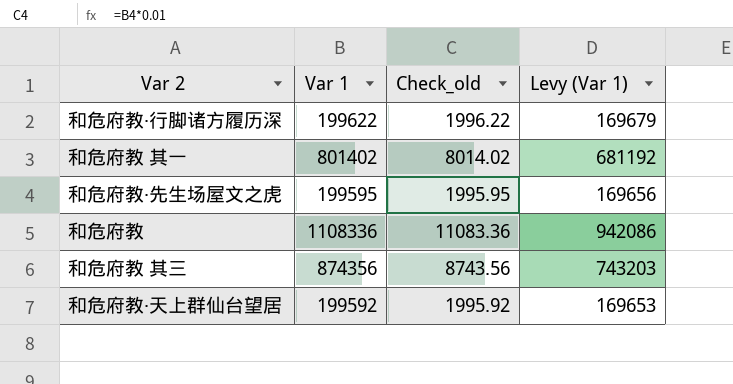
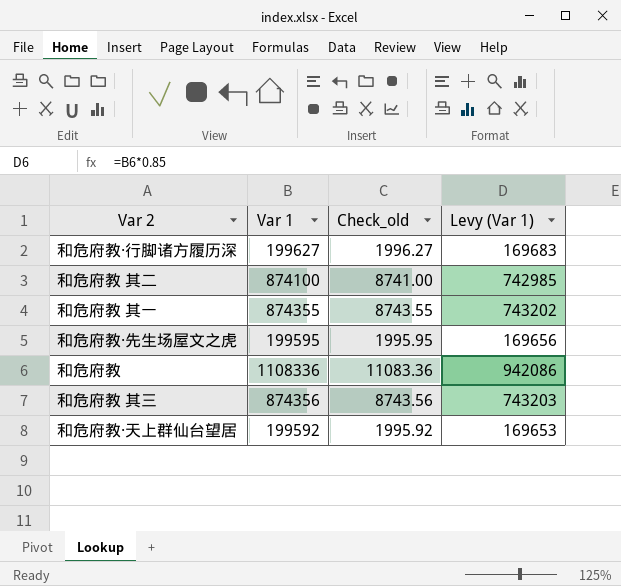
和危府教·行脚诸方履历深 | Var 1: 199622 -> 199627
和危府教·行脚诸方履历深 | Check_old: 1996.22 -> 1996.27
和危府教·行脚诸方履历深 | Levy (Var 1): 169679 -> 169683
row 和危府教 其二: none -> 874100 | 8741.00 | 742985
和危府教 其一 | Var 1: 801402 -> 874355
和危府教 其一 | Check_old: 8014.02 -> 8743.55
和危府教 其一 | Levy (Var 1): 681192 -> 743202

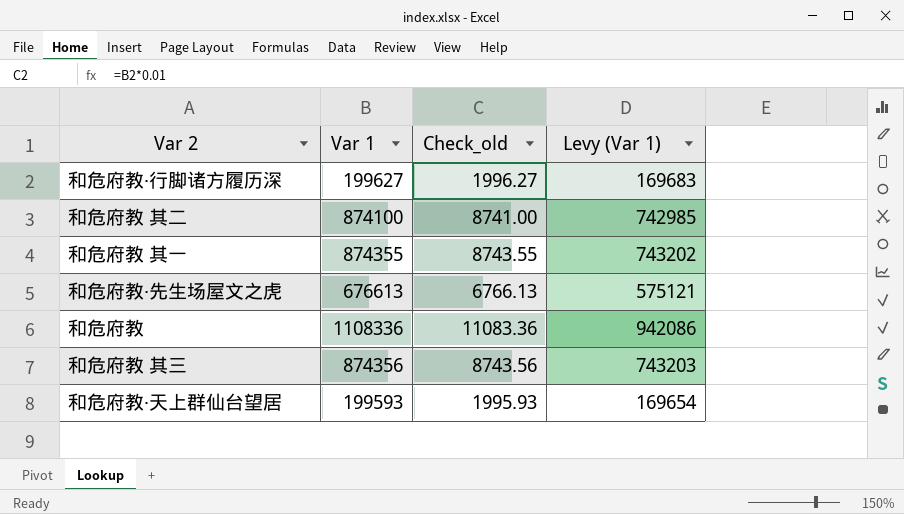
和危府教·先生场屋文之虎 | Var 1: 199595 -> 676613
和危府教·先生场屋文之虎 | Check_old: 1995.95 -> 6766.13
和危府教·先生场屋文之虎 | Levy (Var 1): 169656 -> 575121
和危府教·天上群仙台望居 | Var 1: 199592 -> 199593
和危府教·天上群仙台望居 | Check_old: 1995.92 -> 1995.93
和危府教·天上群仙台望居 | Levy (Var 1): 169653 -> 169654

